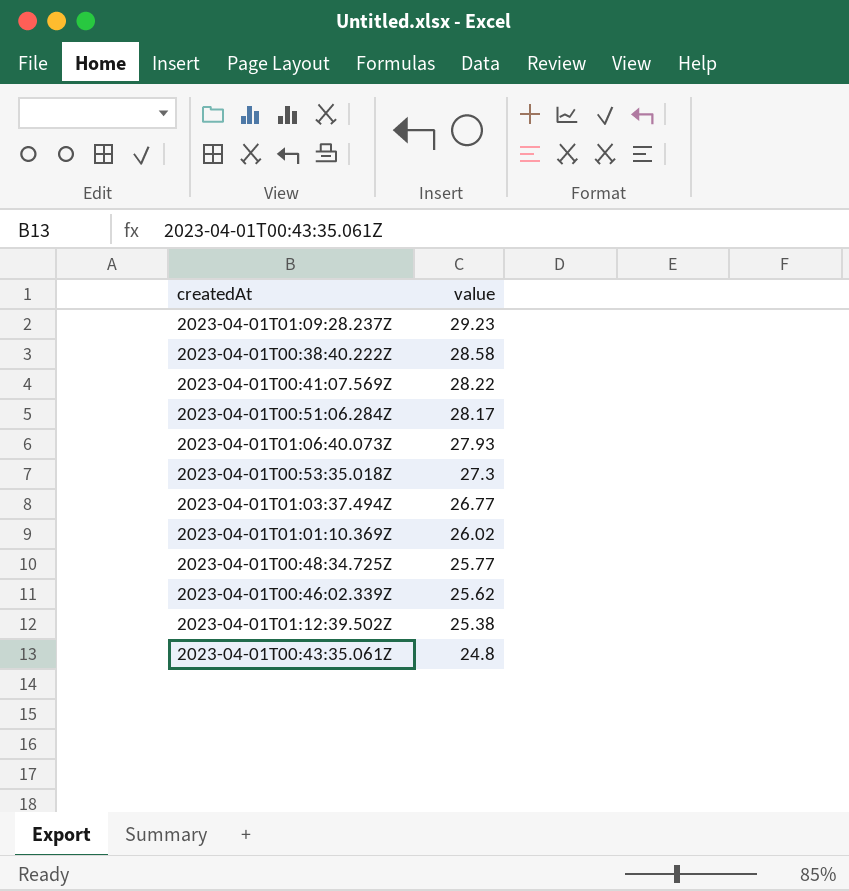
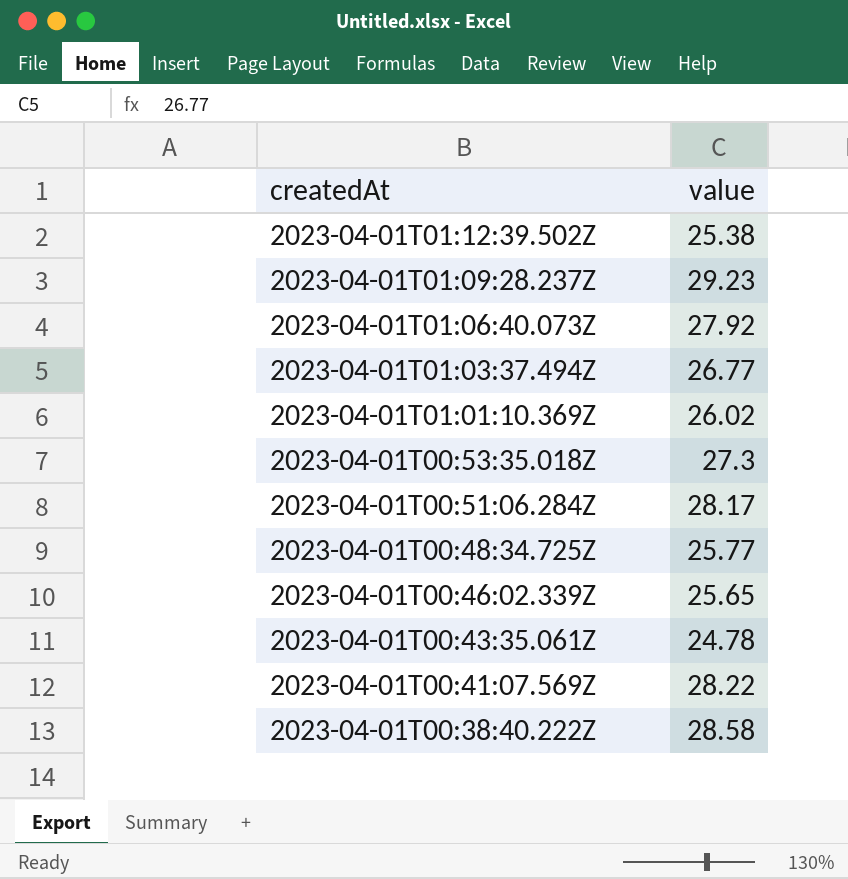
row order: value descending -> createdAt descending
2023-04-01T01:06:40.073Z | value: 27.93 -> 27.92
2023-04-01T00:46:02.339Z | value: 25.62 -> 25.65
2023-04-01T00:43:35.061Z | value: 24.8 -> 24.78

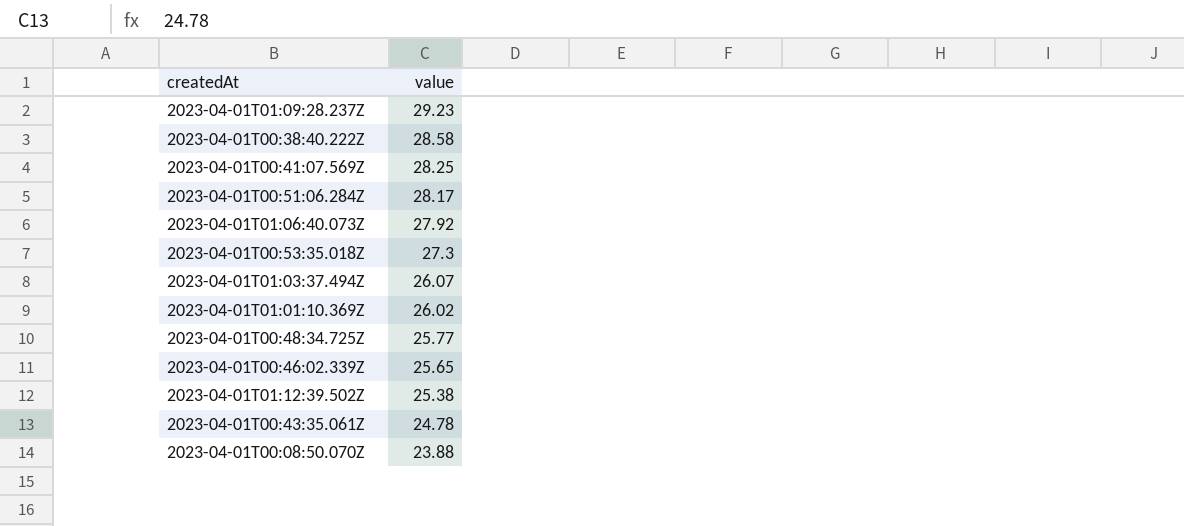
row order: createdAt descending -> value descending
2023-04-01T00:41:07.569Z | value: 28.22 -> 28.25
2023-04-01T01:03:37.494Z | value: 26.77 -> 26.07
row 2023-04-01T00:08:50.070Z: none -> 23.88

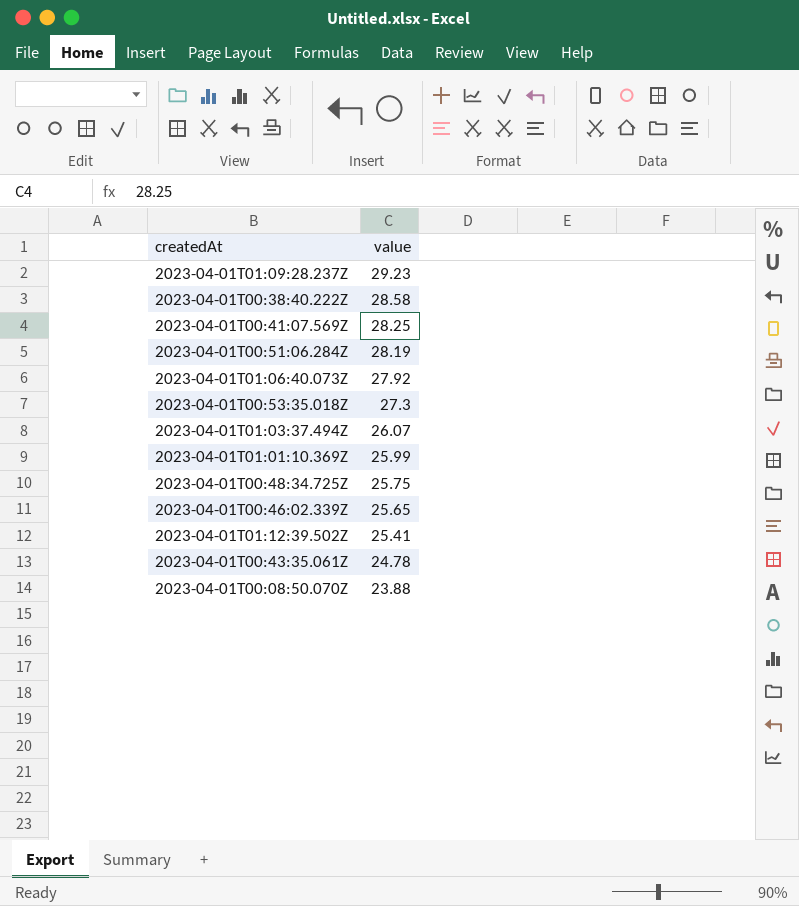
2023-04-01T00:51:06.284Z | value: 28.17 -> 28.19
2023-04-01T01:01:10.369Z | value: 26.02 -> 25.99
2023-04-01T00:48:34.725Z | value: 25.77 -> 25.75
2023-04-01T01:12:39.502Z | value: 25.38 -> 25.41

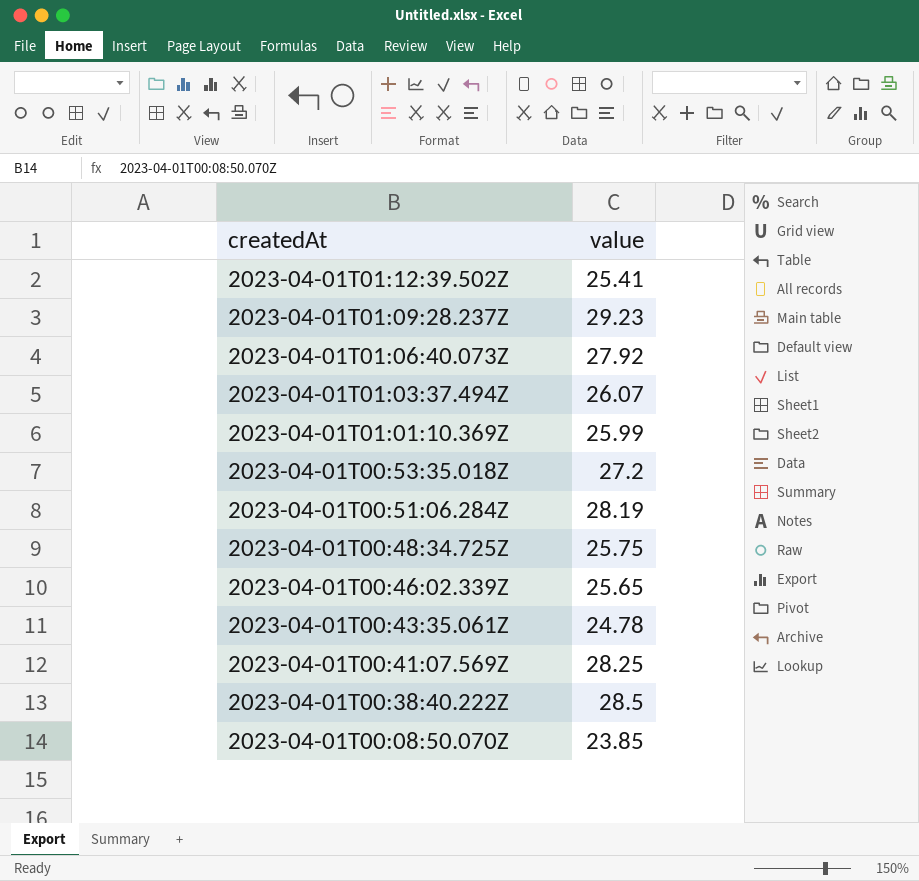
row order: value descending -> createdAt descending
2023-04-01T00:53:35.018Z | value: 27.3 -> 27.2
2023-04-01T00:38:40.222Z | value: 28.58 -> 28.5
2023-04-01T00:08:50.070Z | value: 23.88 -> 23.85

